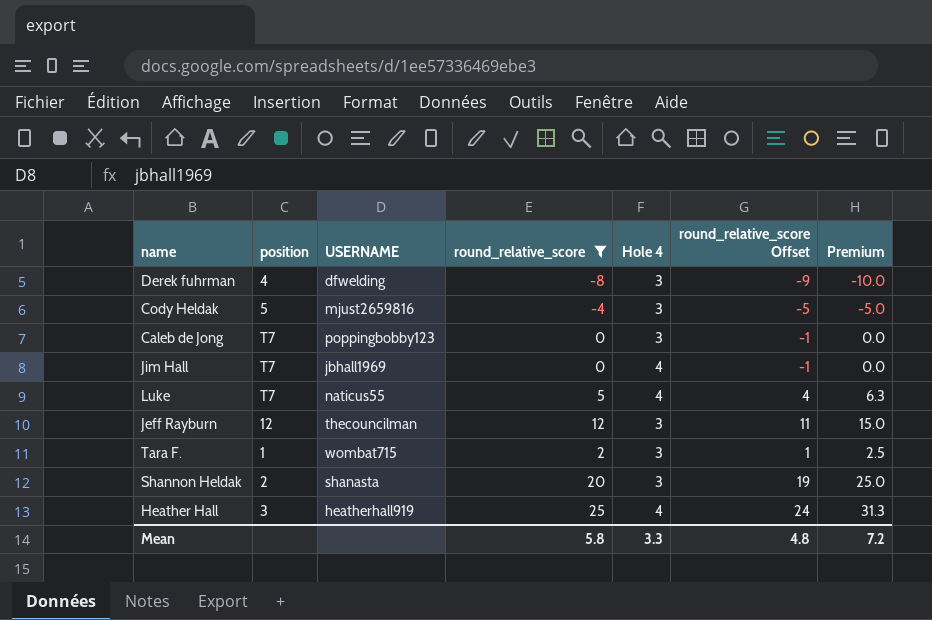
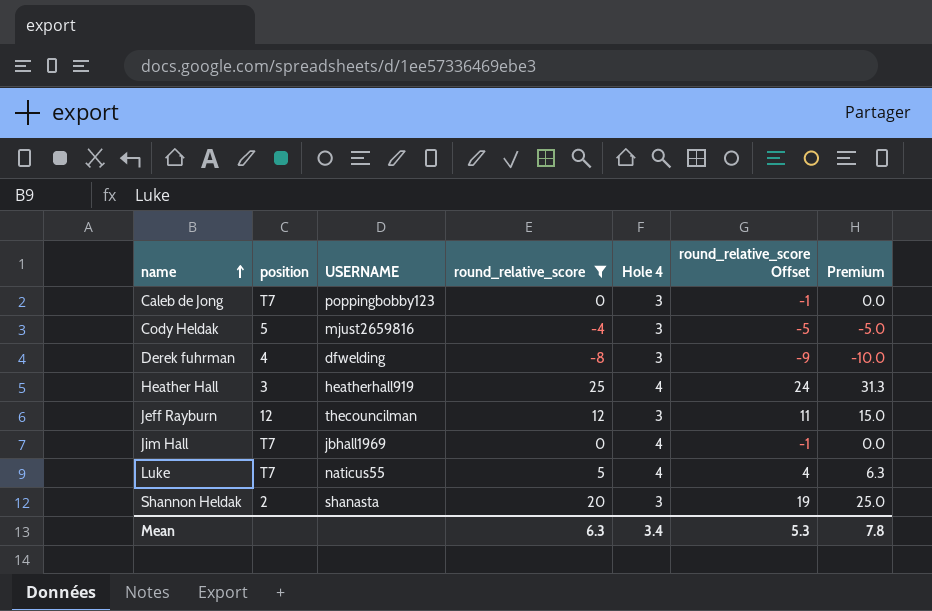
row order: none -> name ascending
row Tara F.: 1 | wombat715 | 2 | 3 | 1 | 2.5 -> none
Mean | round_relative_score: 5.8 -> 6.3
Mean | Hole 4: 3.3 -> 3.4
Mean | round_relative_score Offset: 4.8 -> 5.3
Mean | Premium: 7.2 -> 7.8

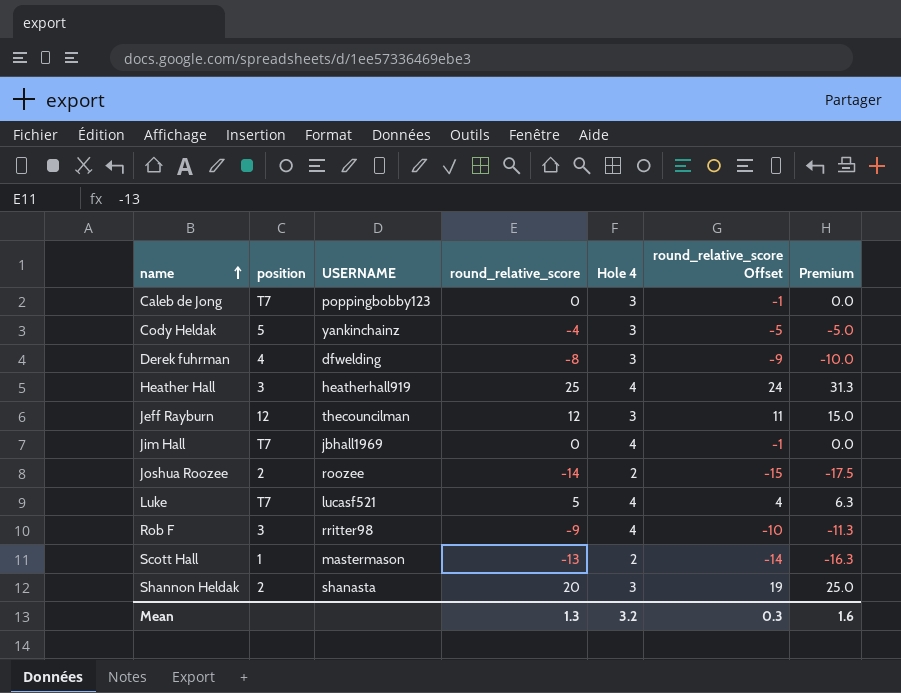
filter: round_relative_score >= -8 -> none
Cody Heldak | USERNAME: mjust2659816 -> yankinchainz
Luke | USERNAME: naticus55 -> lucasf521
Mean | round_relative_score: 6.3 -> 1.3
Mean | Hole 4: 3.4 -> 3.2
Mean | round_relative_score Offset: 5.3 -> 0.3
Mean | Premium: 7.8 -> 1.6

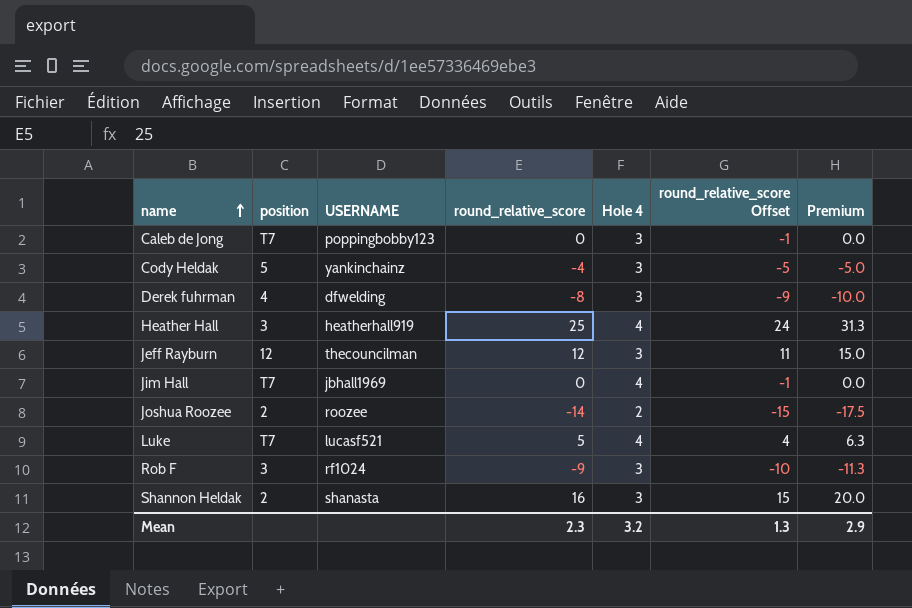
row Scott Hall: 1 | mastermason | -13 | 2 | -14 | -16.3 -> none
Rob F | USERNAME: rritter98 -> rf1024
Rob F | Hole 4: 4 -> 3
Shannon Heldak | round_relative_score: 20 -> 16
Shannon Heldak | round_relative_score Offset: 19 -> 15
Shannon Heldak | Premium: 25.0 -> 20.0
Mean | round_relative_score: 1.3 -> 2.3
Mean | round_relative_score Offset: 0.3 -> 1.3
Mean | Premium: 1.6 -> 2.9

